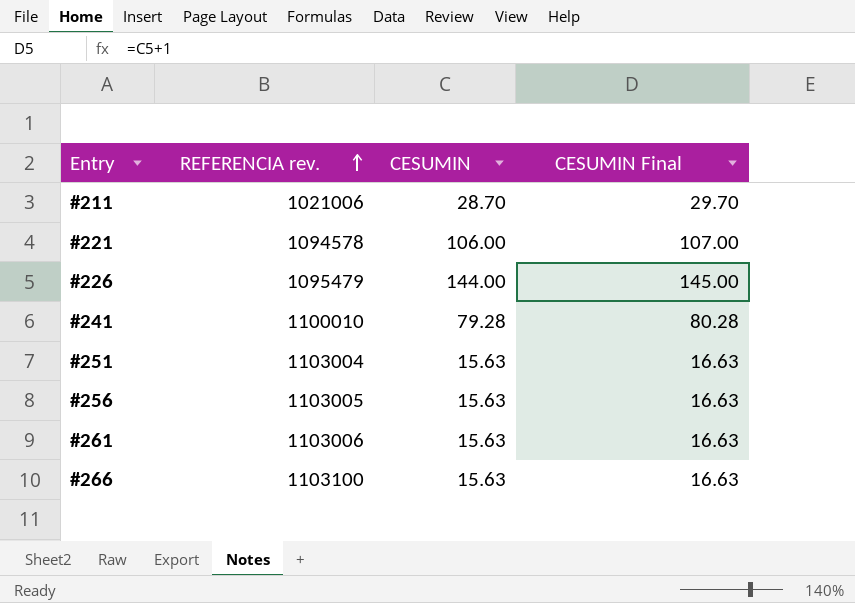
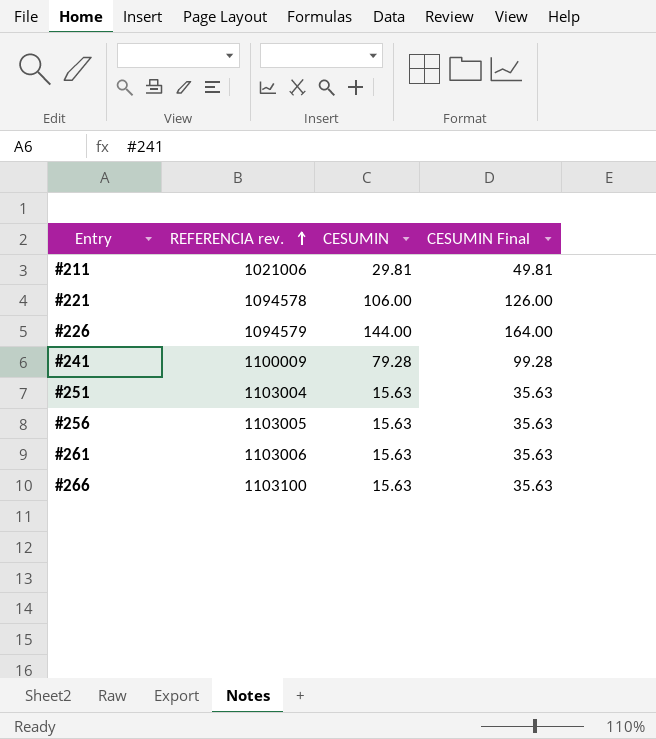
column CESUMIN Final | formula: [CESUMIN] + 1 -> [CESUMIN] + 20
#211 | CESUMIN: 28.70 -> 29.81
#226 | REFERENCIA rev.: 1095479 -> 1094579
#241 | REFERENCIA rev.: 1100010 -> 1100009

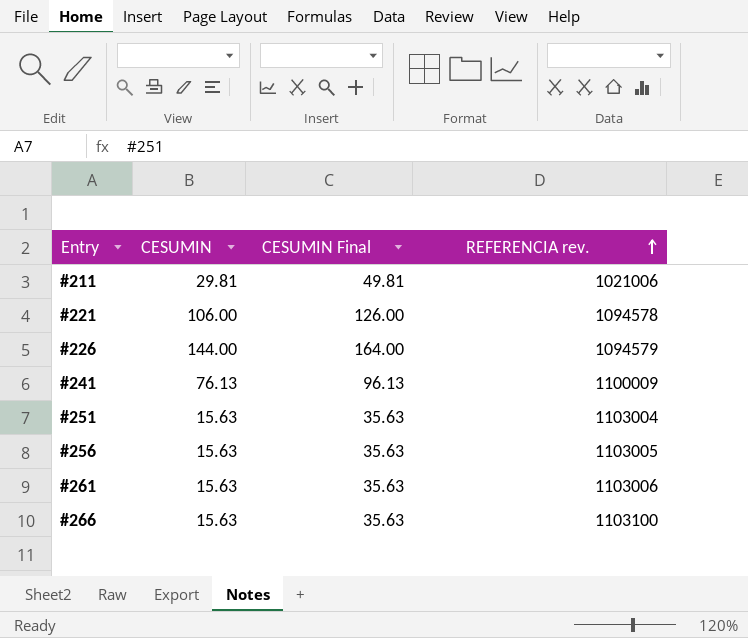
column REFERENCIA rev. | position: 2 -> 4
#241 | CESUMIN: 79.28 -> 76.13
#241 | CESUMIN Final: 99.28 -> 96.13

